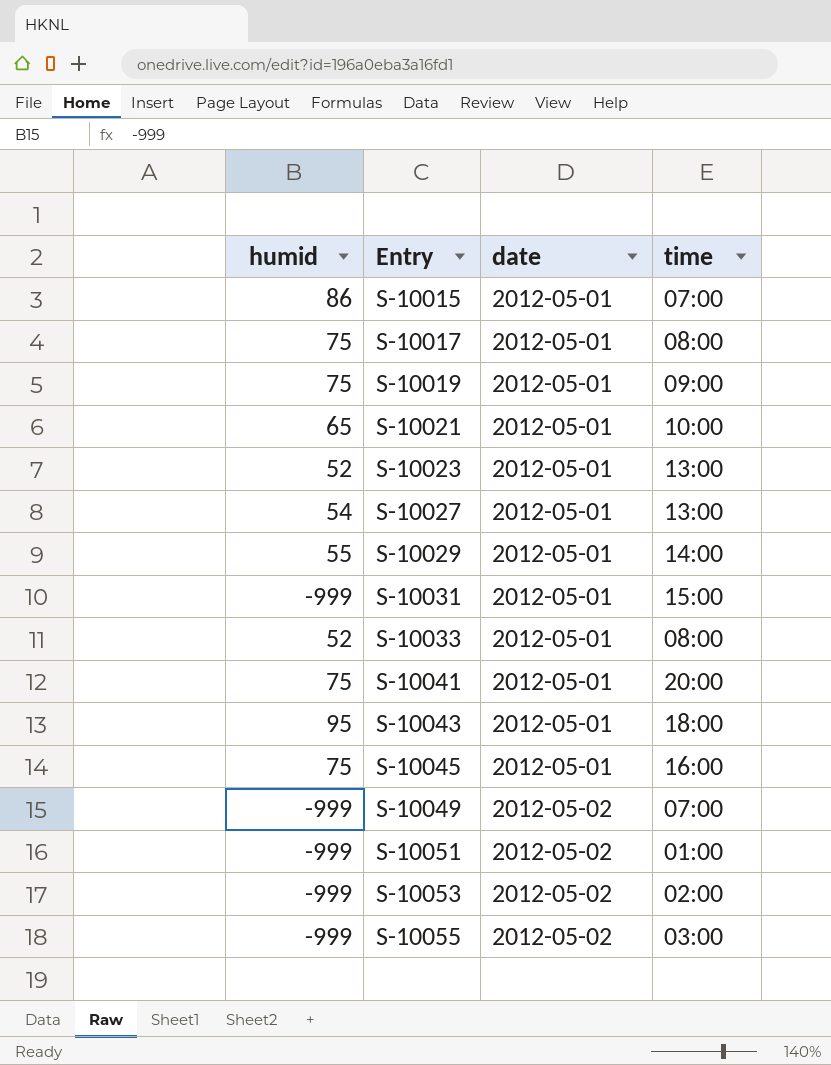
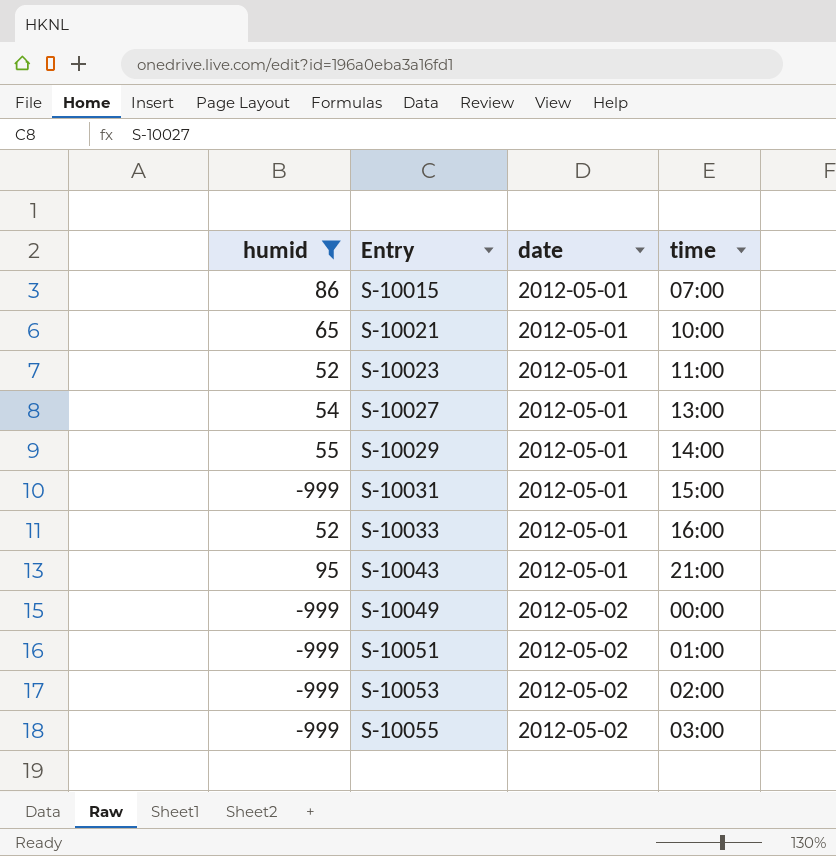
filter: none -> humid != 75
S-10023 | time: 13:00 -> 11:00
S-10033 | time: 08:00 -> 16:00
S-10043 | time: 18:00 -> 21:00
S-10049 | time: 07:00 -> 00:00

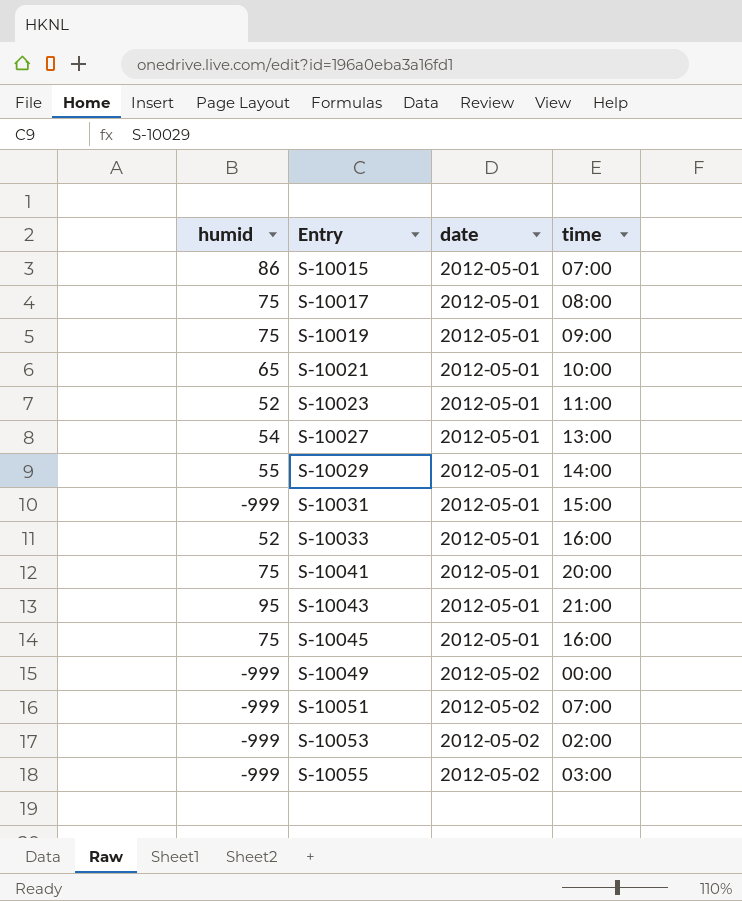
filter: humid != 75 -> none
S-10051 | time: 01:00 -> 07:00

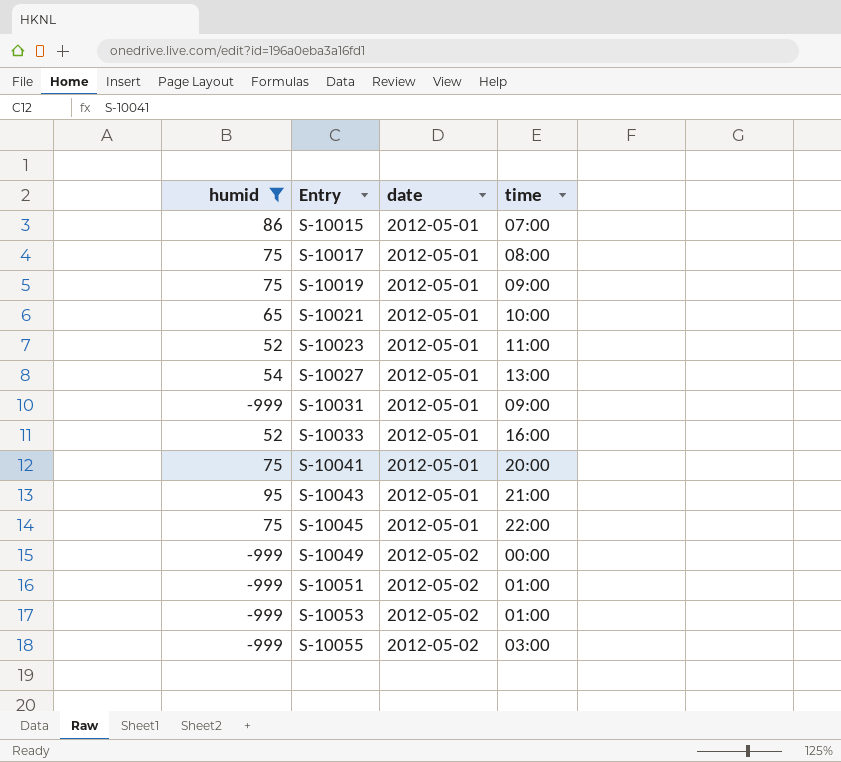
filter: none -> humid != 55
S-10031 | time: 15:00 -> 09:00
S-10045 | time: 16:00 -> 22:00
S-10051 | time: 07:00 -> 01:00
S-10053 | time: 02:00 -> 01:00

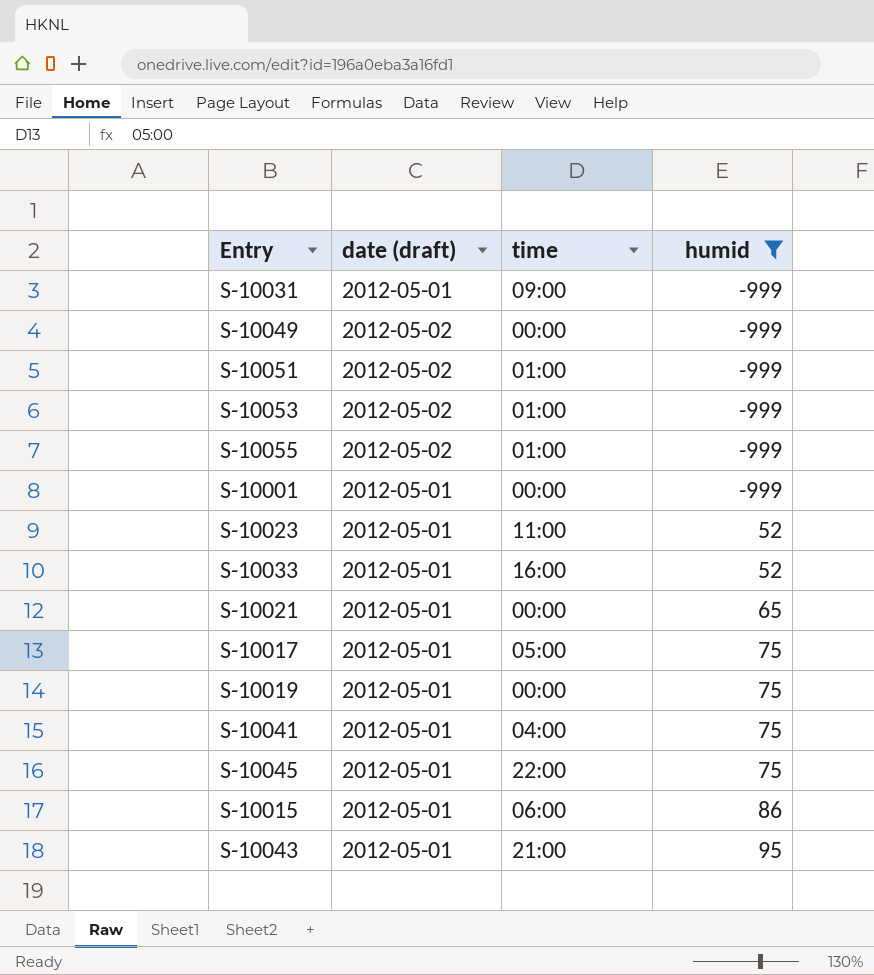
row order: Entry ascending -> humid ascending
column name: date -> date (draft)
column humid | position: 1 -> 4
row S-10027: 54 | 2012-05-01 | 13:00 -> none
S-10055 | time: 03:00 -> 01:00
row S-10001: none -> 2012-05-01 | 00:00 | -999
S-10021 | time: 10:00 -> 00:00
S-10017 | time: 08:00 -> 05:00
S-10019 | time: 09:00 -> 00:00
S-10041 | time: 20:00 -> 04:00
S-10015 | time: 07:00 -> 06:00

